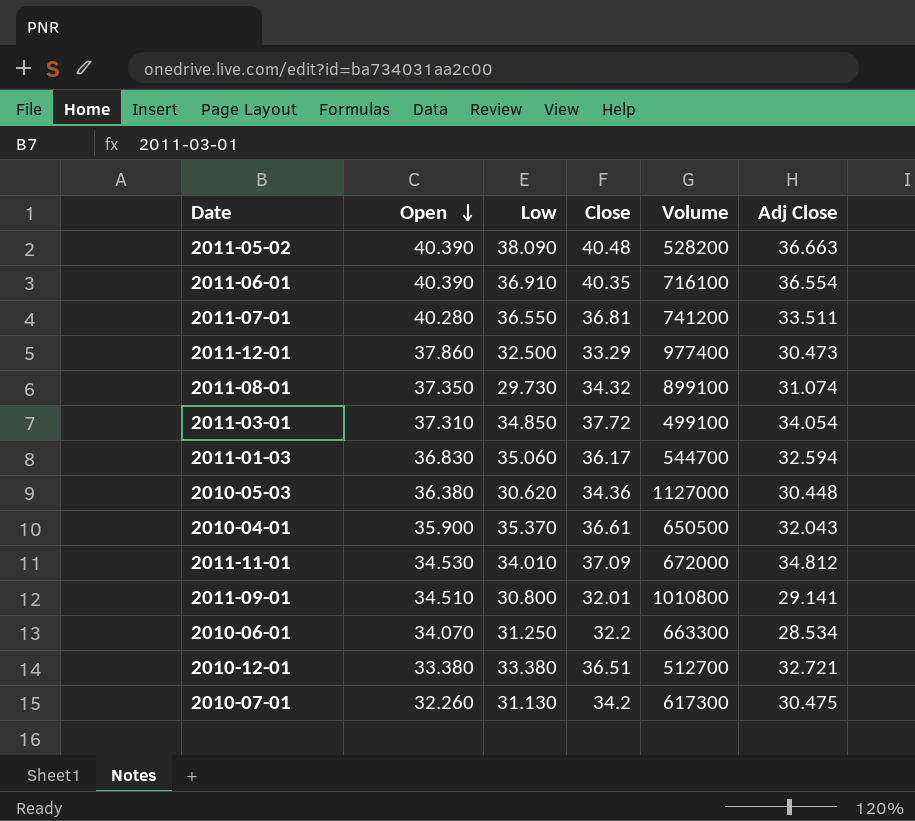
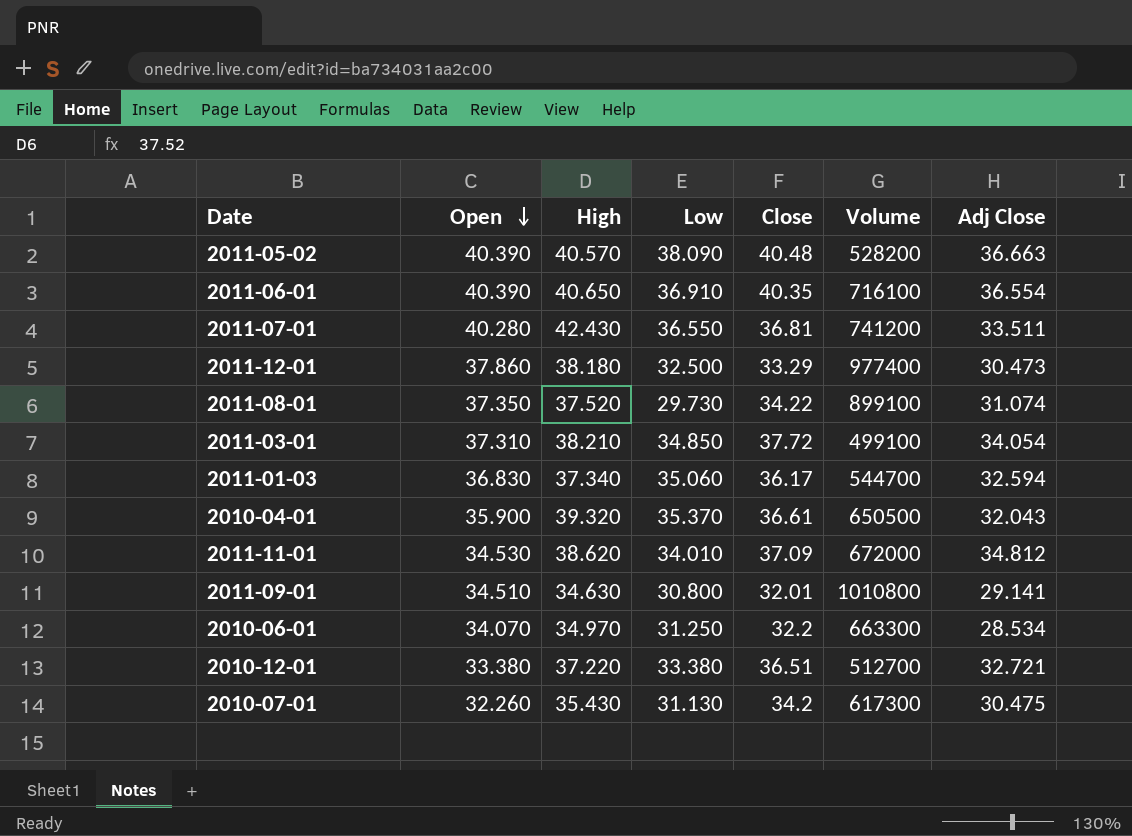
column High | position: none -> 3
row 2010-05-03: 36.380 | 30.620 | 34.36 | 1127000 | 30.448 -> none
2011-08-01 | Close: 34.32 -> 34.22

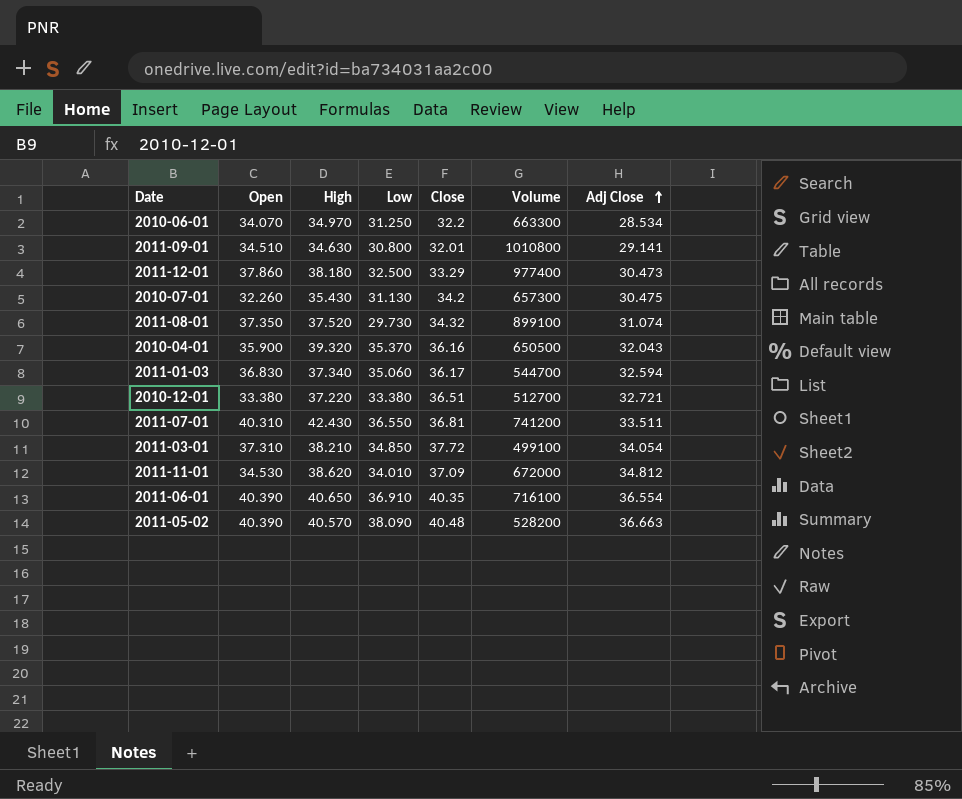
row order: Open descending -> Adj Close ascending
2010-07-01 | Volume: 617300 -> 657300
2011-08-01 | Close: 34.22 -> 34.32
2010-04-01 | Close: 36.61 -> 36.16
2011-07-01 | Open: 40.280 -> 40.310

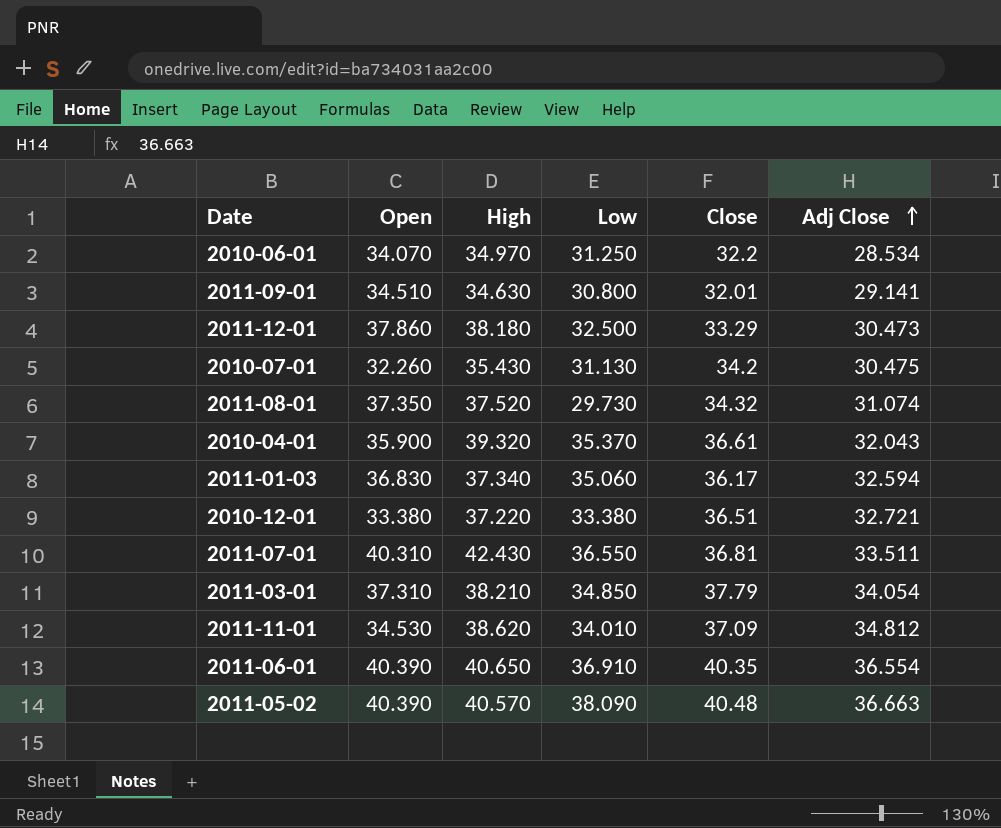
column Volume | position: 6 -> none
2010-04-01 | Close: 36.16 -> 36.61
2011-03-01 | Close: 37.72 -> 37.79

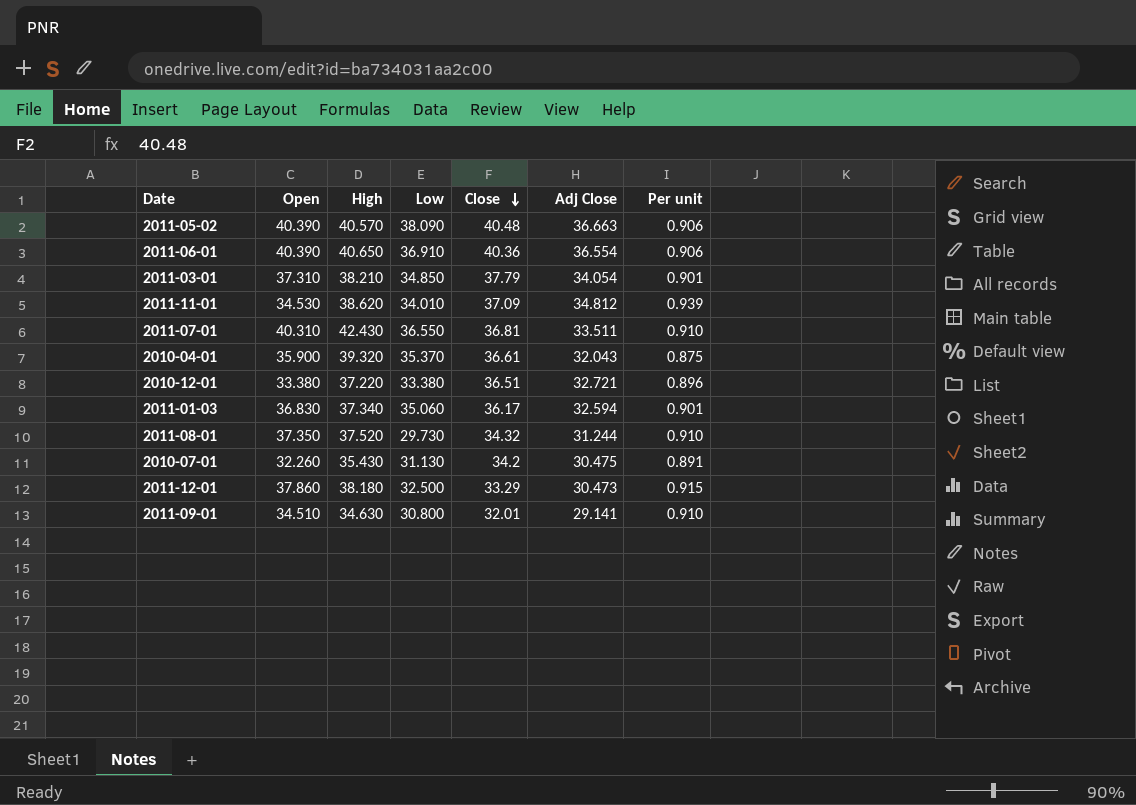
row order: Adj Close ascending -> Close descending
column Per unit | formula: none -> [Adj Close] / [Close]
row 2010-06-01: 34.070 | 34.970 | 31.250 | 32.2 | 28.534 -> none
2011-06-01 | Close: 40.35 -> 40.36
2011-08-01 | Adj Close: 31.074 -> 31.244

